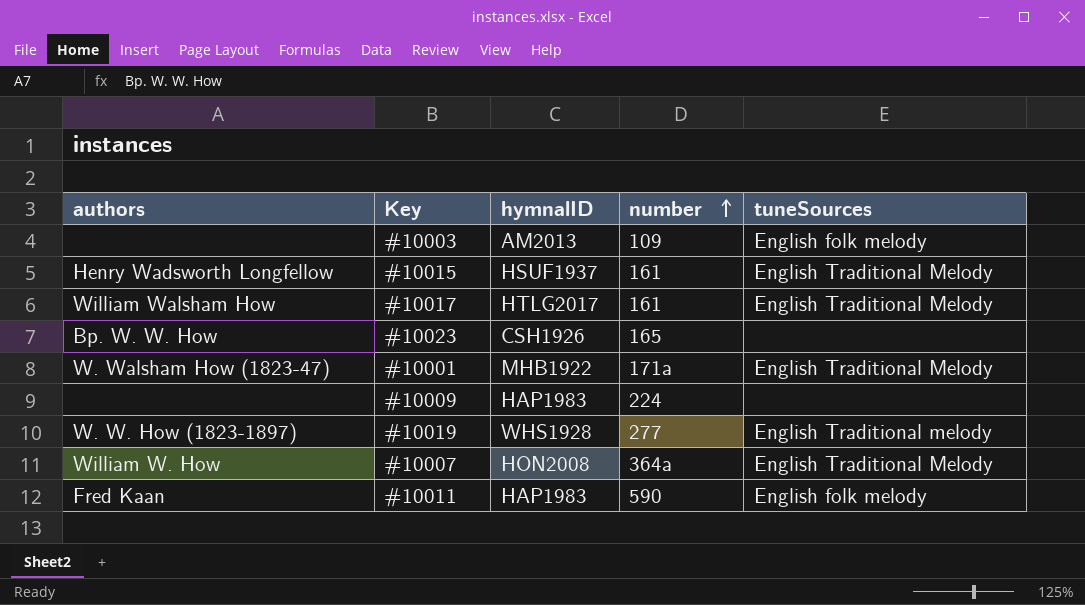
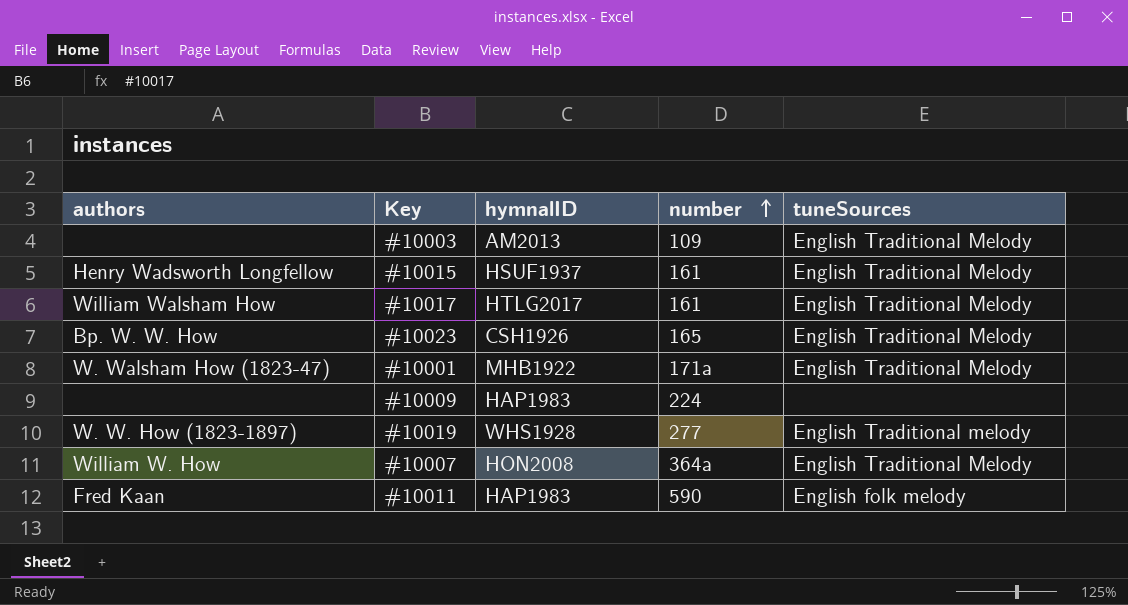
#10003 | tuneSources: English folk melody -> English Traditional Melody
#10023 | tuneSources: none -> English Traditional Melody

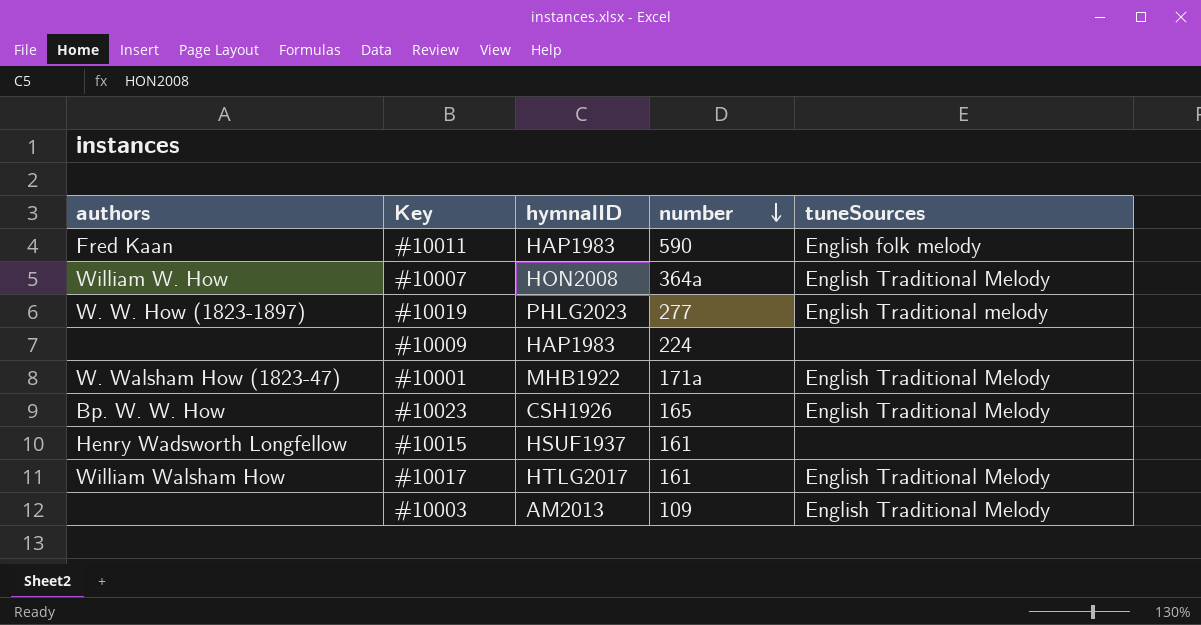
row order: number ascending -> number descending
#10019 | hymnalID: WHS1928 -> PHLG2023
#10015 | tuneSources: English Traditional Melody -> none

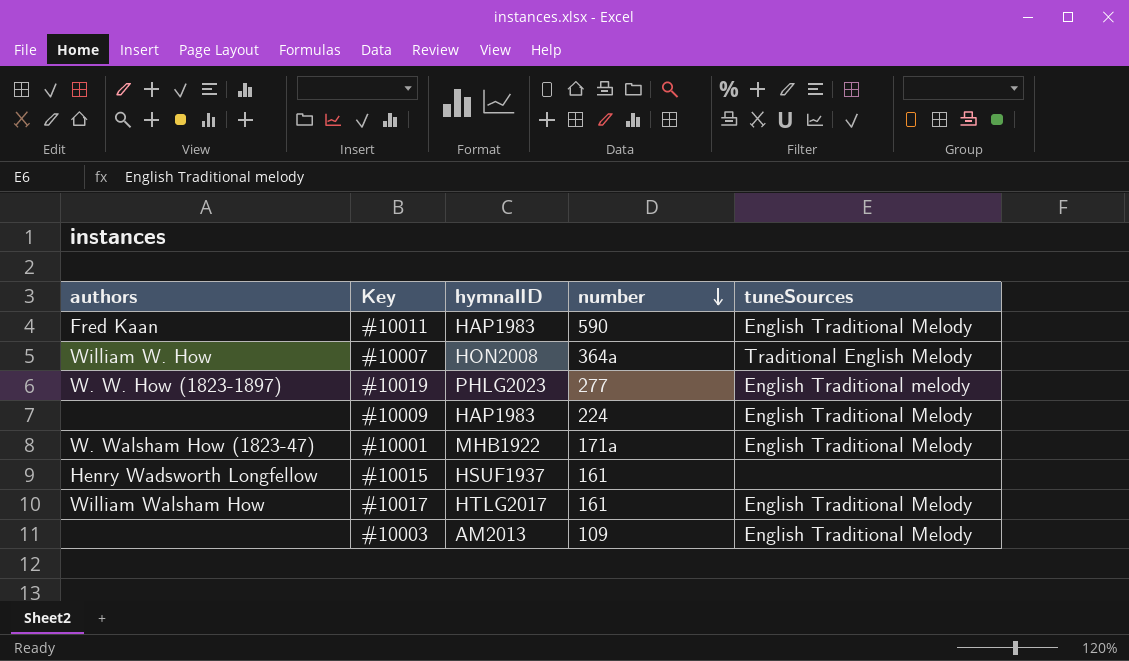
row #10023: Bp. W. W. How | CSH1926 | 165 | English Traditional Melody -> none
#10011 | tuneSources: English folk melody -> English Traditional Melody
#10007 | tuneSources: English Traditional Melody -> Traditional English Melody
#10009 | tuneSources: none -> English Traditional Melody

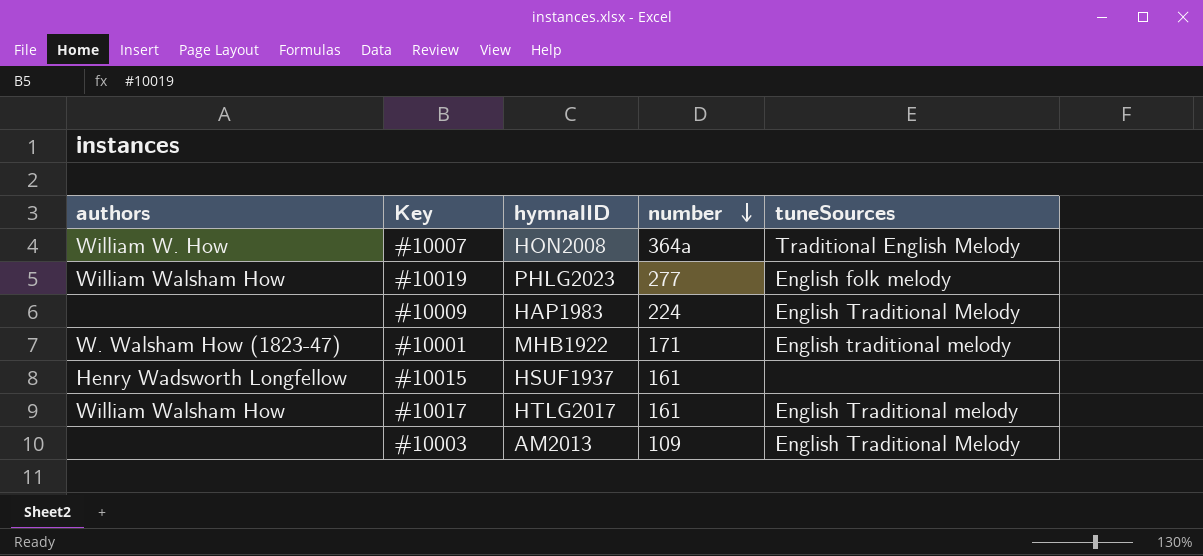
row #10011: Fred Kaan | HAP1983 | 590 | English Traditional Melody -> none
#10019 | authors: W. W. How (1823-1897) -> William Walsham How
#10019 | tuneSources: English Traditional melody -> English folk melody
#10001 | number: 171a -> 171
#10001 | tuneSources: English Traditional Melody -> English traditional melody
#10017 | tuneSources: English Traditional Melody -> English Traditional melody

